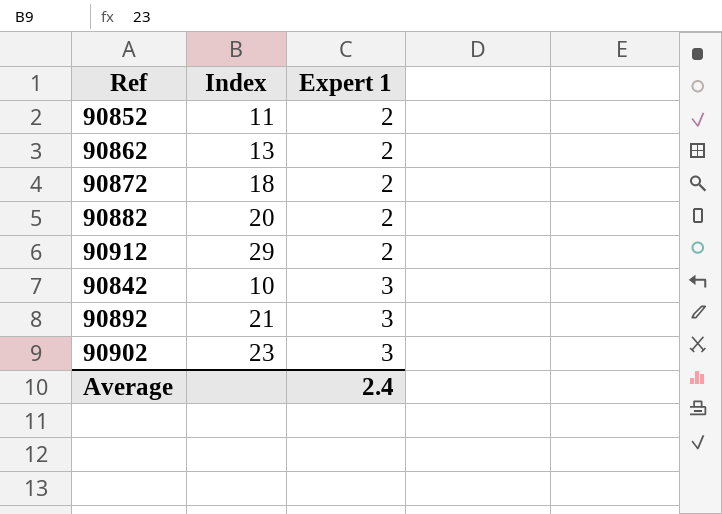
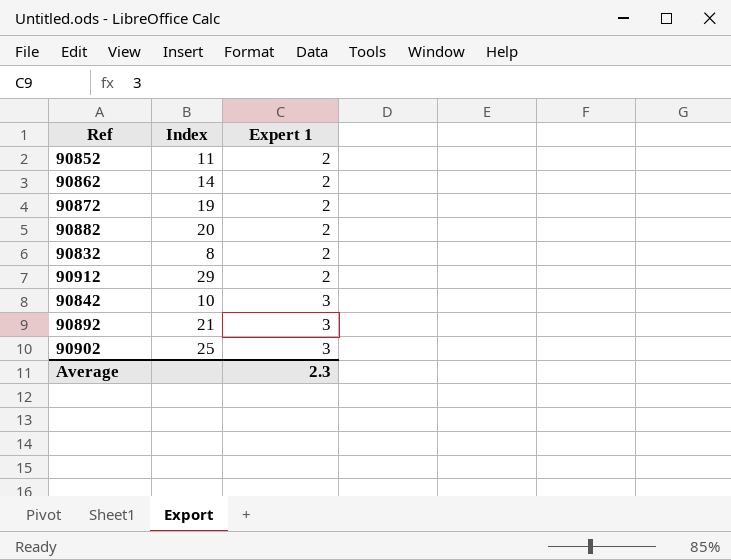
90862 | Index: 13 -> 14
90872 | Index: 18 -> 19
row 90832: none -> 8 | 2
90902 | Index: 23 -> 25
Average | Expert 1: 2.4 -> 2.3

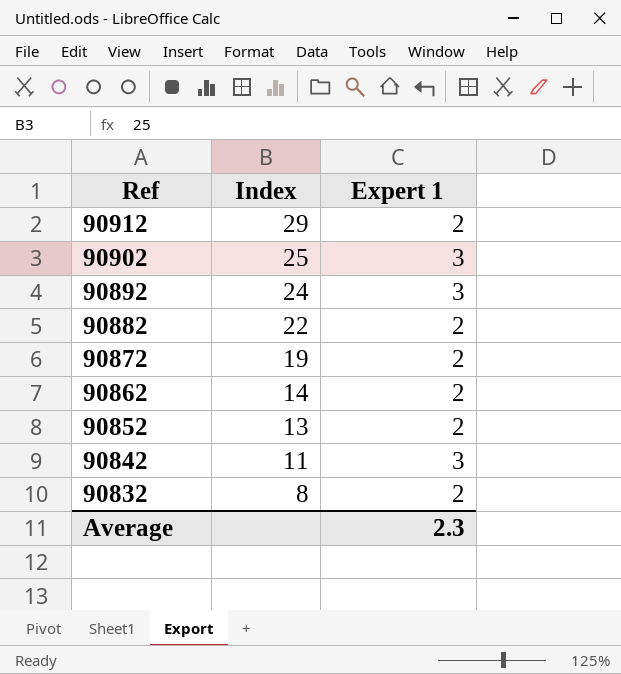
row order: Expert 1 ascending -> Ref descending
90892 | Index: 21 -> 24
90882 | Index: 20 -> 22
90852 | Index: 11 -> 13
90842 | Index: 10 -> 11

